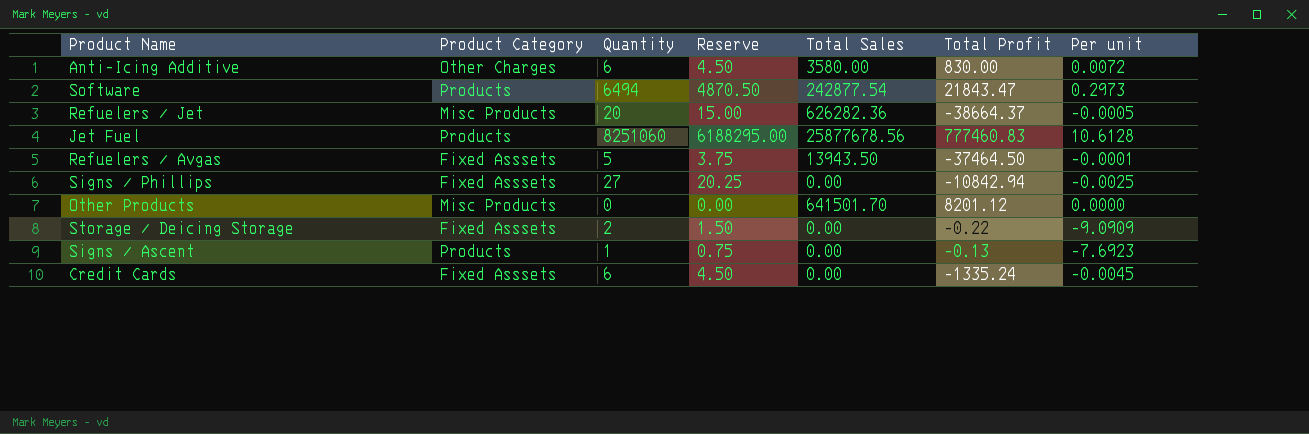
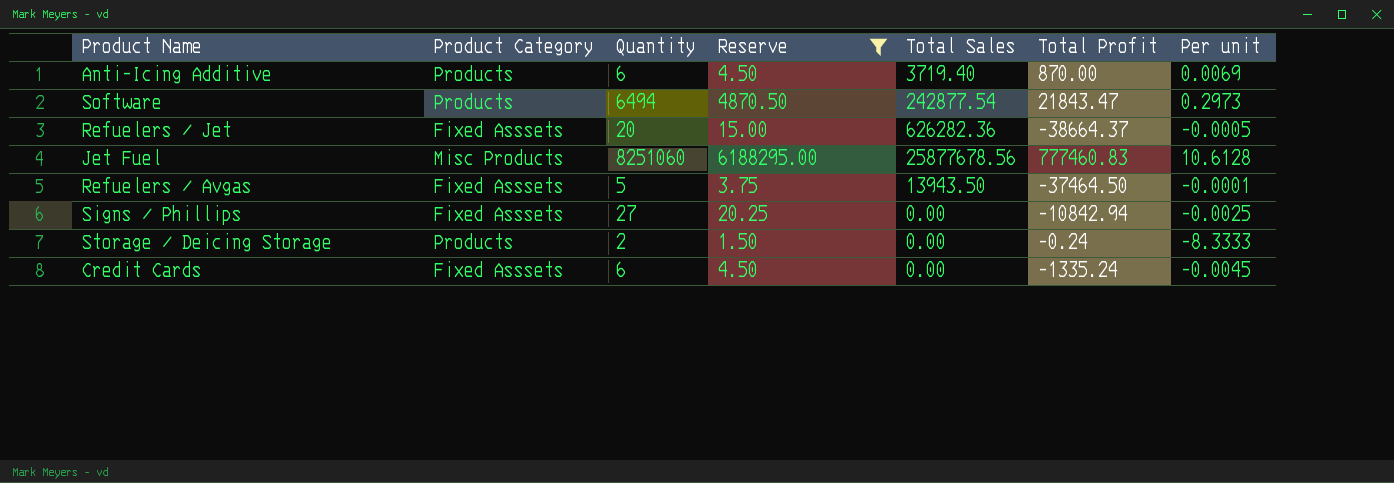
filter: none -> Reserve >= 1.50
Anti-Icing Additive | Product Category: Other Charges -> Products
Anti-Icing Additive | Total Sales: 3580.00 -> 3719.40
Anti-Icing Additive | Total Profit: 830.00 -> 870.00
Anti-Icing Additive | Per unit: 0.0072 -> 0.0069
Refuelers / Jet | Product Category: Misc Products -> Fixed Asssets
Jet Fuel | Product Category: Products -> Misc Products
Storage / Deicing Storage | Product Category: Fixed Asssets -> Products
Storage / Deicing Storage | Total Profit: -0.22 -> -0.24
Storage / Deicing Storage | Per unit: -9.0909 -> -8.3333

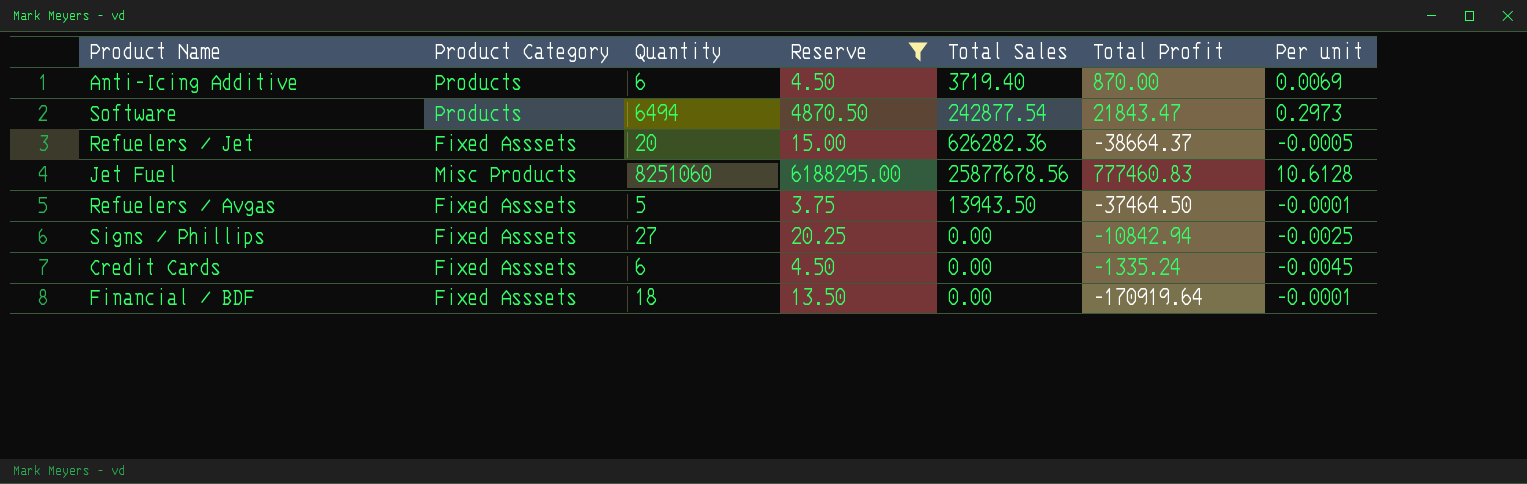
row Storage / Deicing Storage: Products | 2 | 1.50 | 0.00 | -0.24 | -8.3333 -> none
row Financial / BDF: none -> Fixed Asssets | 18 | 13.50 | 0.00 | -170919.64 | -0.0001

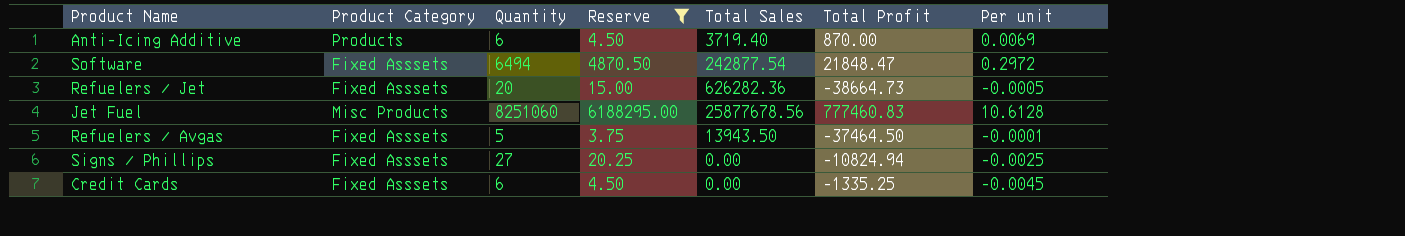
row Financial / BDF: Fixed Asssets | 18 | 13.50 | 0.00 | -170919.64 | -0.0001 -> none
Software | Product Category: Products -> Fixed Asssets
Software | Total Profit: 21843.47 -> 21848.47
Software | Per unit: 0.2973 -> 0.2972
Refuelers / Jet | Total Profit: -38664.37 -> -38664.73
Signs / Phillips | Total Profit: -10842.94 -> -10824.94
Credit Cards | Total Profit: -1335.24 -> -1335.25

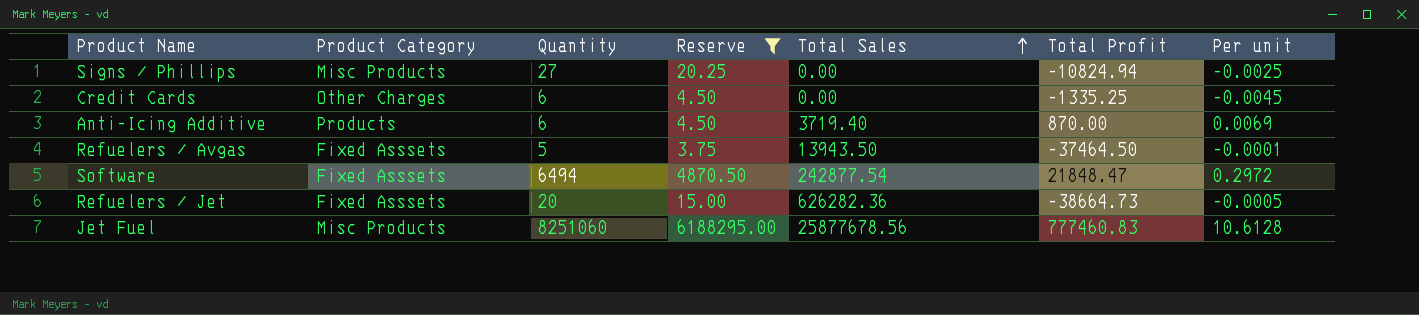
row order: none -> Total Sales ascending
Signs / Phillips | Product Category: Fixed Asssets -> Misc Products
Credit Cards | Product Category: Fixed Asssets -> Other Charges

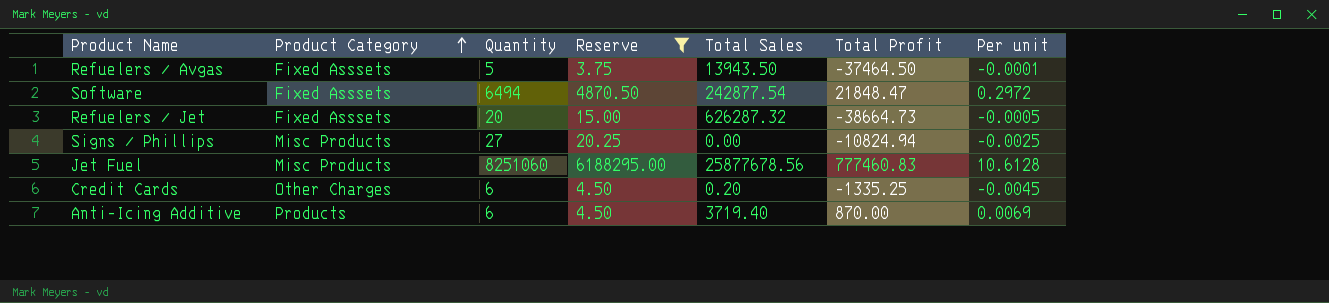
row order: Total Sales ascending -> Product Category ascending
Refuelers / Jet | Total Sales: 626282.36 -> 626287.32
Credit Cards | Total Sales: 0.00 -> 0.20

